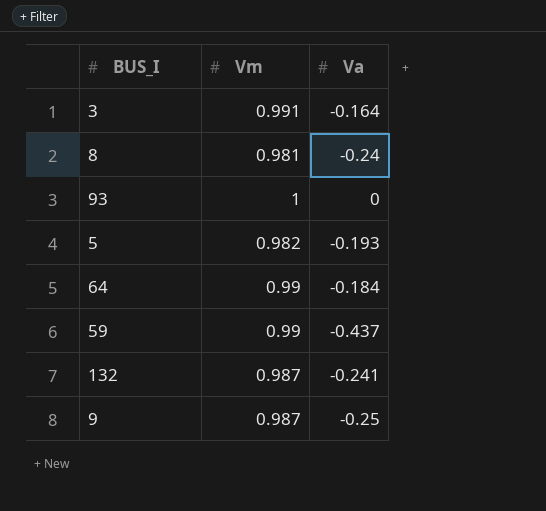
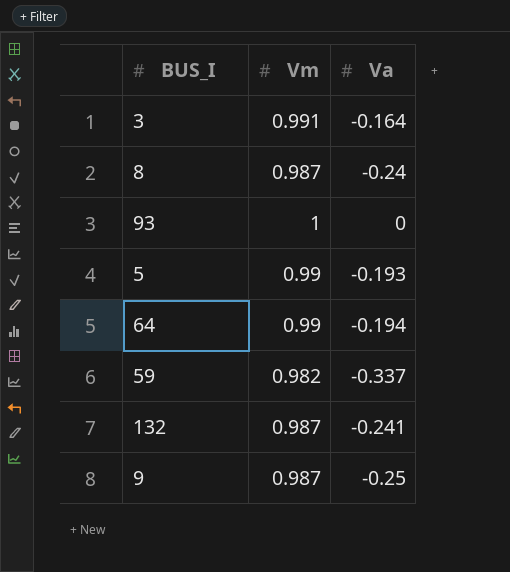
8 | Vm: 0.981 -> 0.987
5 | Vm: 0.982 -> 0.99
64 | Va: -0.184 -> -0.194
59 | Vm: 0.99 -> 0.982
59 | Va: -0.437 -> -0.337

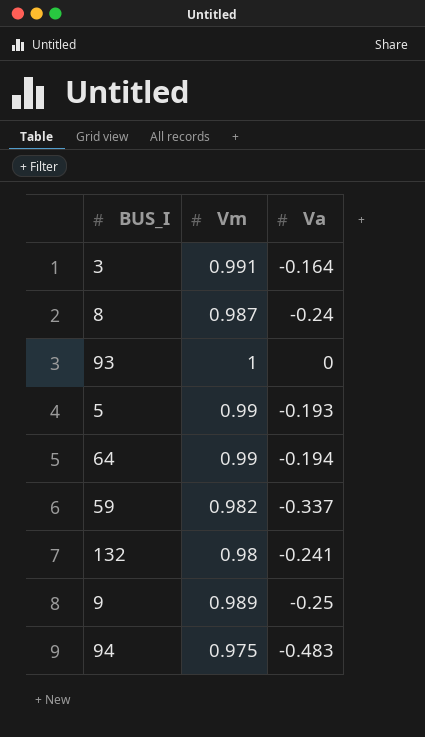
132 | Vm: 0.987 -> 0.98
9 | Vm: 0.987 -> 0.989
row 94: none -> 0.975 | -0.483

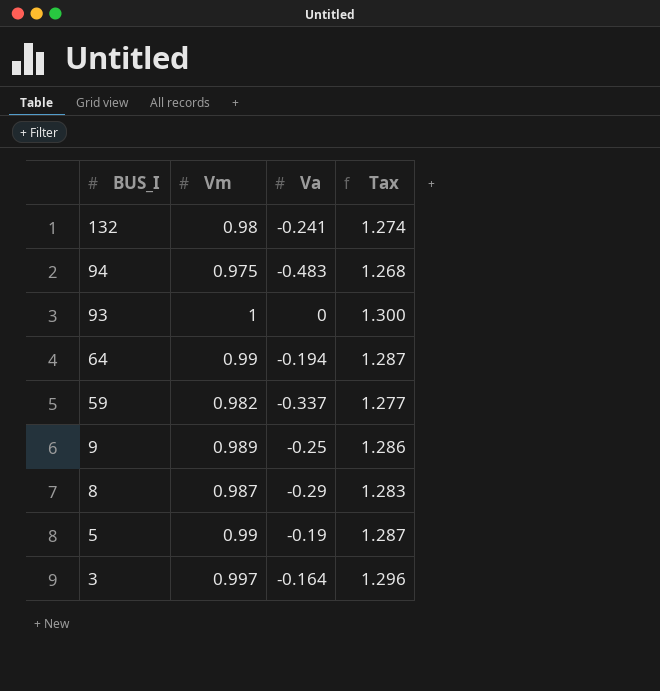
row order: none -> BUS_I descending
column Tax | formula: none -> [Vm] * 1.3
8 | Va: -0.24 -> -0.29
5 | Va: -0.193 -> -0.19
3 | Vm: 0.991 -> 0.997

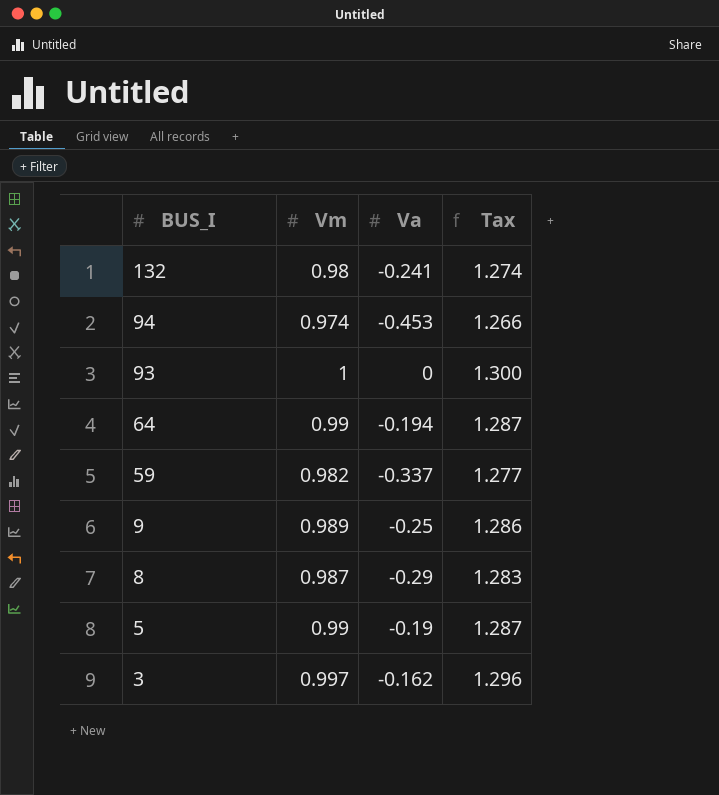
94 | Vm: 0.975 -> 0.974
94 | Va: -0.483 -> -0.453
94 | Tax: 1.268 -> 1.266
3 | Va: -0.164 -> -0.162

